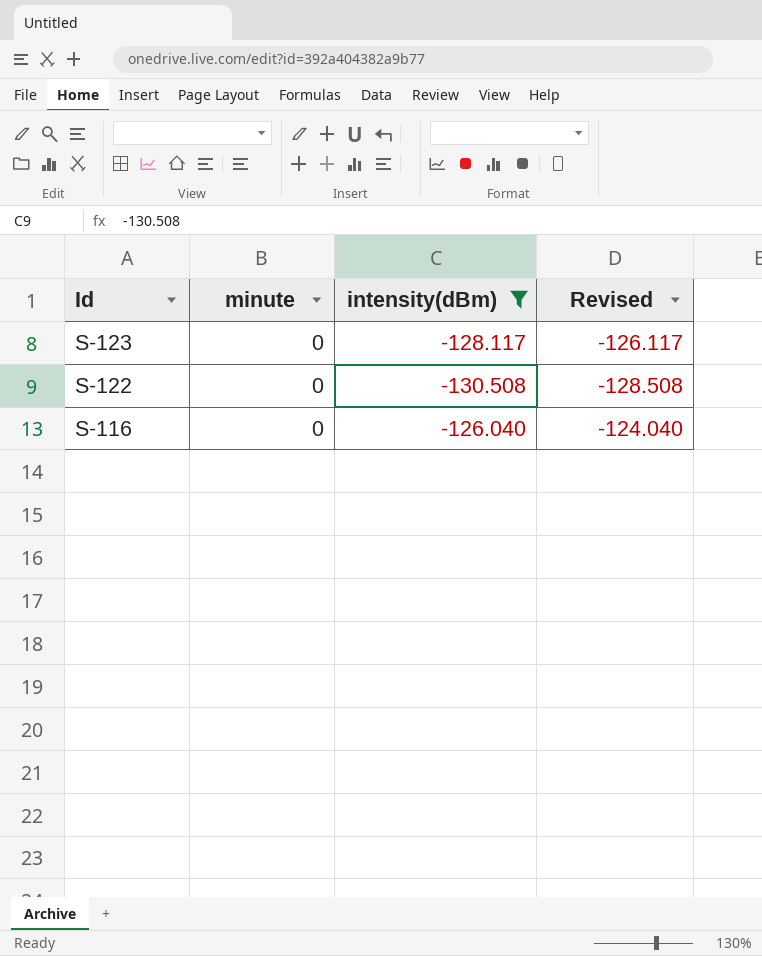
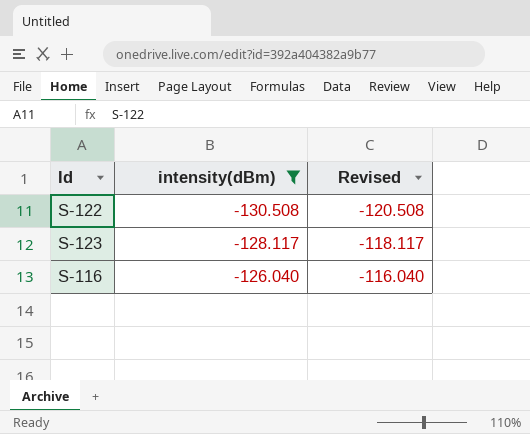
row order: Id descending -> intensity(dBm) ascending
column minute | position: 2 -> none
column Revised | formula: [intensity(dBm)] + 2 -> [intensity(dBm)] + 10

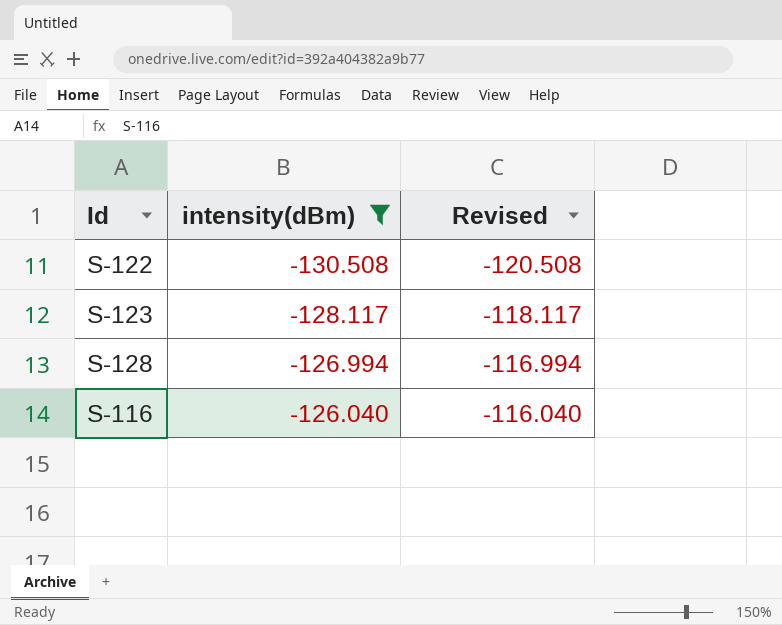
row S-128: none -> -126.994 | -116.994

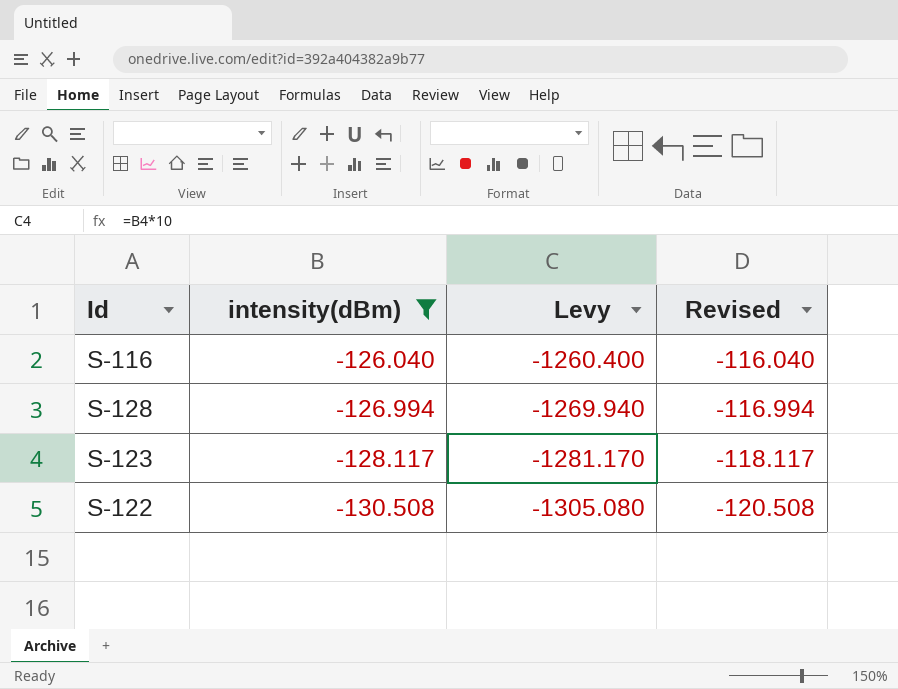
row order: intensity(dBm) ascending -> intensity(dBm) descending
column Levy | formula: none -> [intensity(dBm)] * 10

